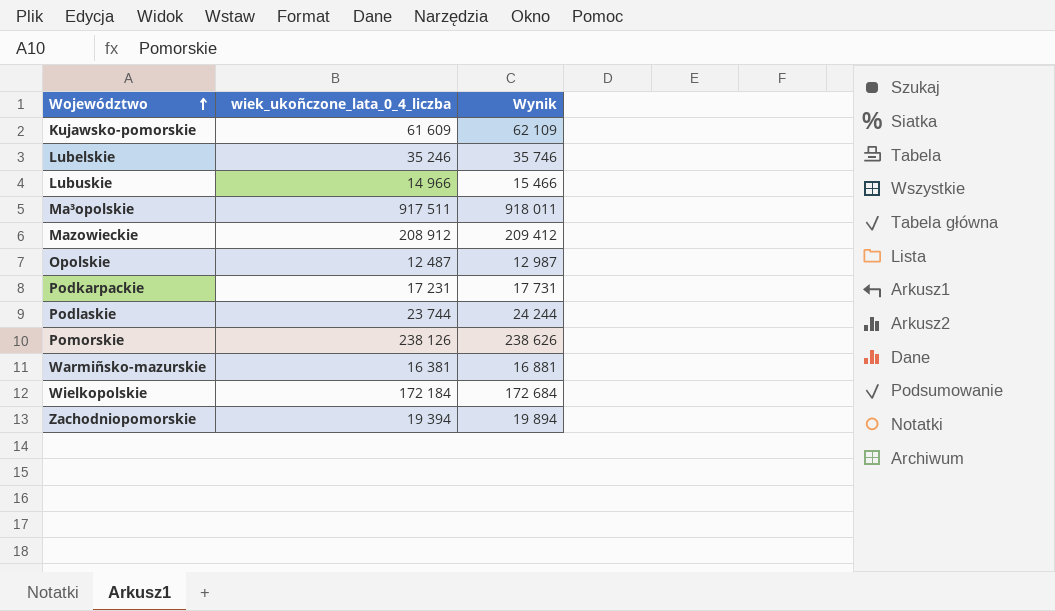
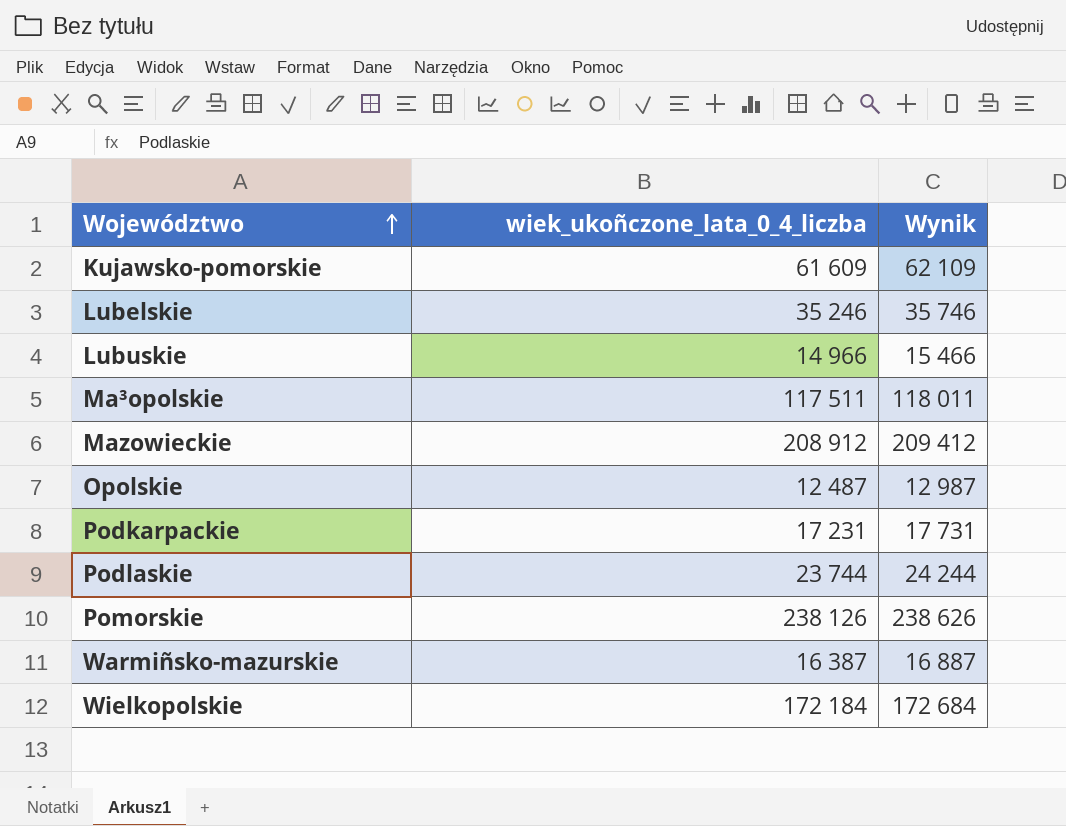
row Zachodniopomorskie: 19 394 | 19 894 -> none
Ma³opolskie | wiek_ukoñczone_lata_0_4_liczba: 917 511 -> 117 511
Ma³opolskie | Wynik: 918 011 -> 118 011
Warmiñsko-mazurskie | wiek_ukoñczone_lata_0_4_liczba: 16 381 -> 16 387
Warmiñsko-mazurskie | Wynik: 16 881 -> 16 887

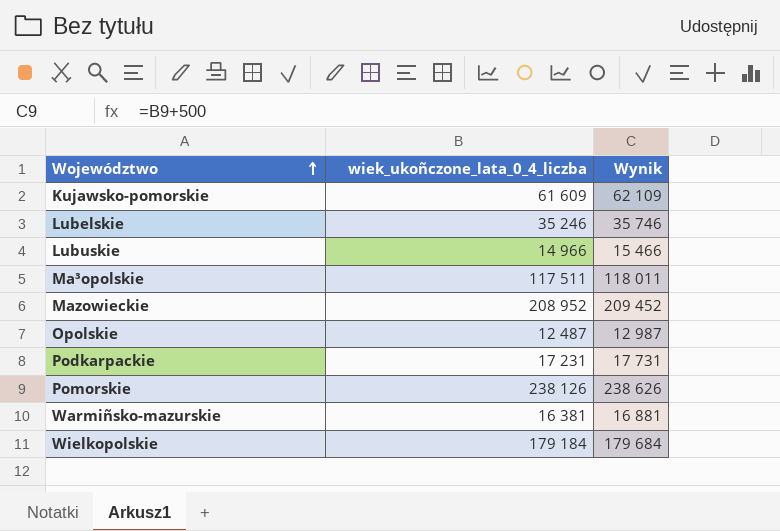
row Podlaskie: 23 744 | 24 244 -> none
Mazowieckie | wiek_ukoñczone_lata_0_4_liczba: 208 912 -> 208 952
Mazowieckie | Wynik: 209 412 -> 209 452
Warmiñsko-mazurskie | wiek_ukoñczone_lata_0_4_liczba: 16 387 -> 16 381
Warmiñsko-mazurskie | Wynik: 16 887 -> 16 881
Wielkopolskie | wiek_ukoñczone_lata_0_4_liczba: 172 184 -> 179 184
Wielkopolskie | Wynik: 172 684 -> 179 684

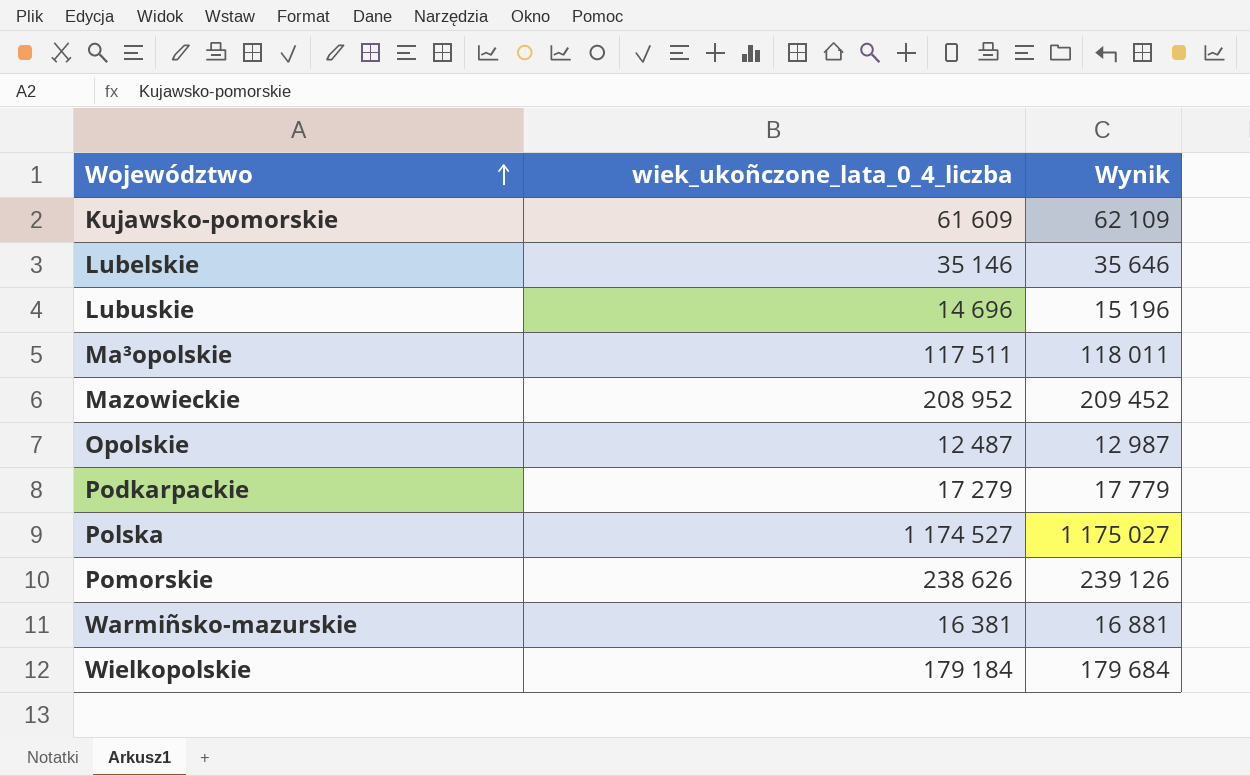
Lubelskie | wiek_ukoñczone_lata_0_4_liczba: 35 246 -> 35 146
Lubelskie | Wynik: 35 746 -> 35 646
Lubuskie | wiek_ukoñczone_lata_0_4_liczba: 14 966 -> 14 696
Lubuskie | Wynik: 15 466 -> 15 196
Podkarpackie | wiek_ukoñczone_lata_0_4_liczba: 17 231 -> 17 279
Podkarpackie | Wynik: 17 731 -> 17 779
row Polska: none -> 1 174 527 | 1 175 027
Pomorskie | wiek_ukoñczone_lata_0_4_liczba: 238 126 -> 238 626
Pomorskie | Wynik: 238 626 -> 239 126

